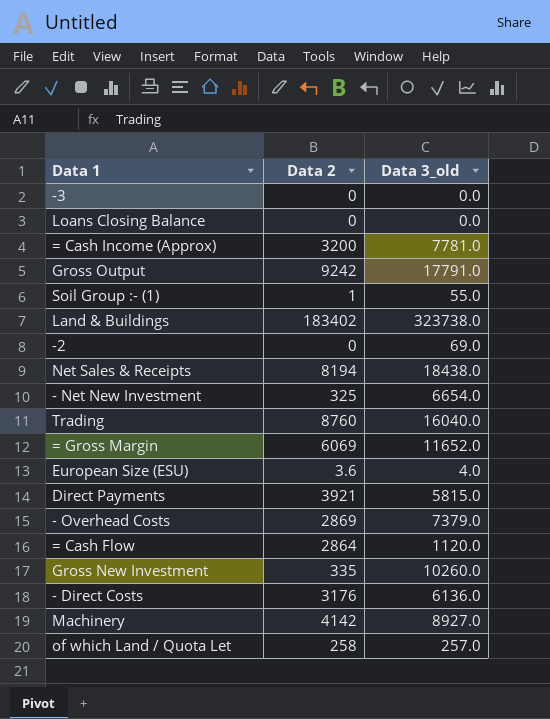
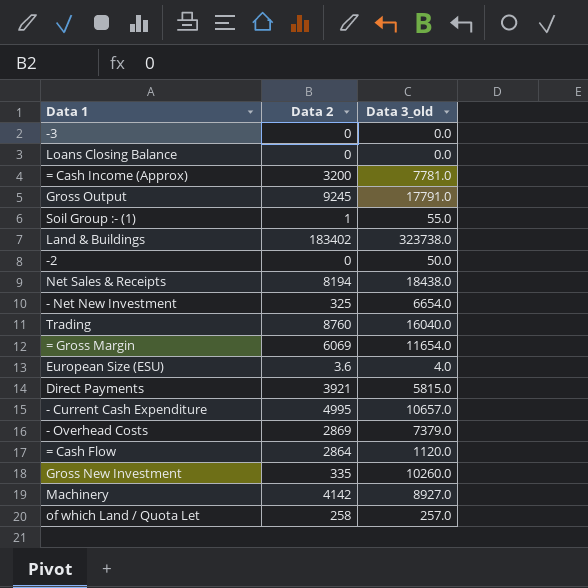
row - Direct Costs: 3176 | 6136.0 -> none
Gross Output | Data 2: 9242 -> 9245
-2 | Data 3_old: 69.0 -> 50.0
= Gross Margin | Data 3_old: 11652.0 -> 11654.0
row - Current Cash Expenditure: none -> 4995 | 10657.0

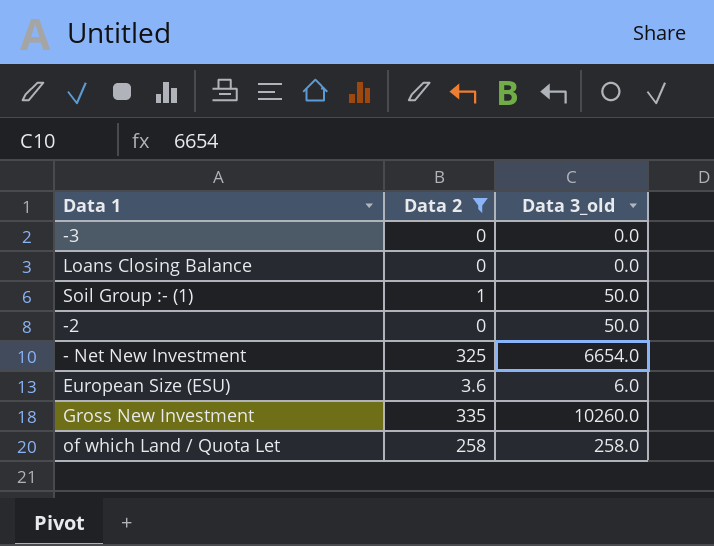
filter: none -> Data 2 <= 335
Soil Group :- (1) | Data 3_old: 55.0 -> 50.0
European Size (ESU) | Data 3_old: 4.0 -> 6.0
of which Land / Quota Let | Data 3_old: 257.0 -> 258.0

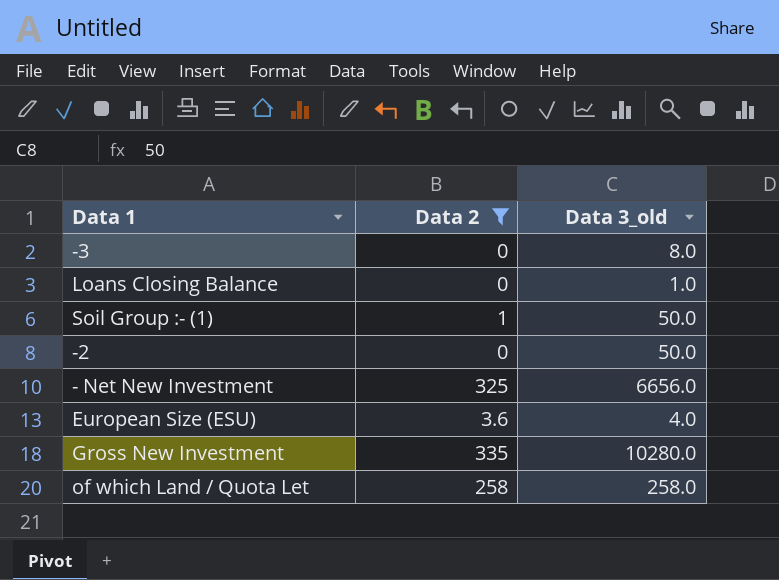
-3 | Data 3_old: 0.0 -> 8.0
Loans Closing Balance | Data 3_old: 0.0 -> 1.0
- Net New Investment | Data 3_old: 6654.0 -> 6656.0
European Size (ESU) | Data 3_old: 6.0 -> 4.0
Gross New Investment | Data 3_old: 10260.0 -> 10280.0

